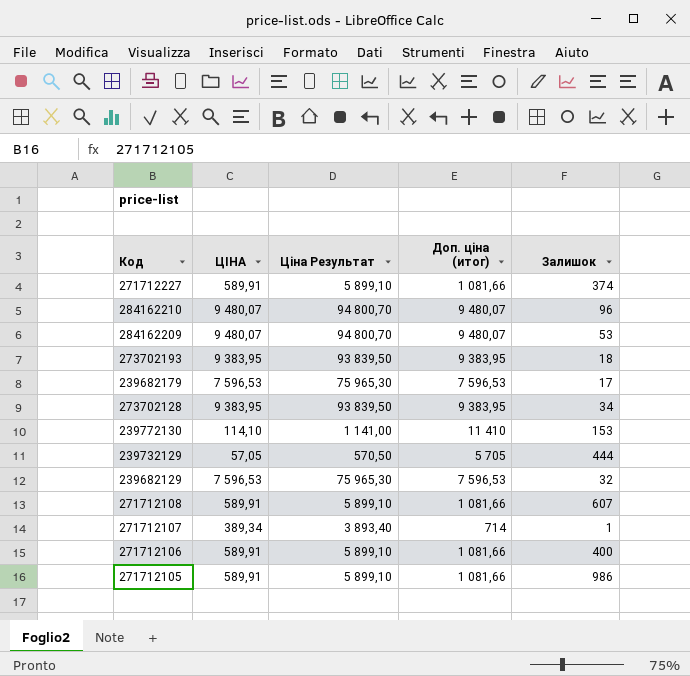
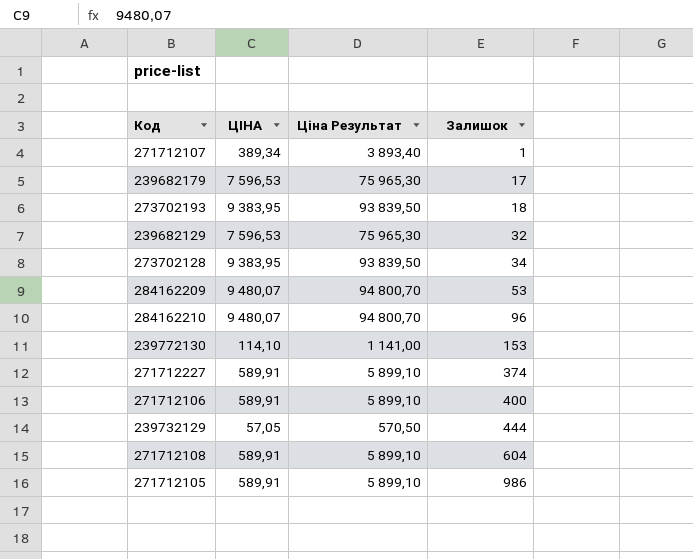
row order: none -> Залишок ascending
column Доп. ціна (итог) | position: 4 -> none
271712108 | Залишок: 607 -> 604

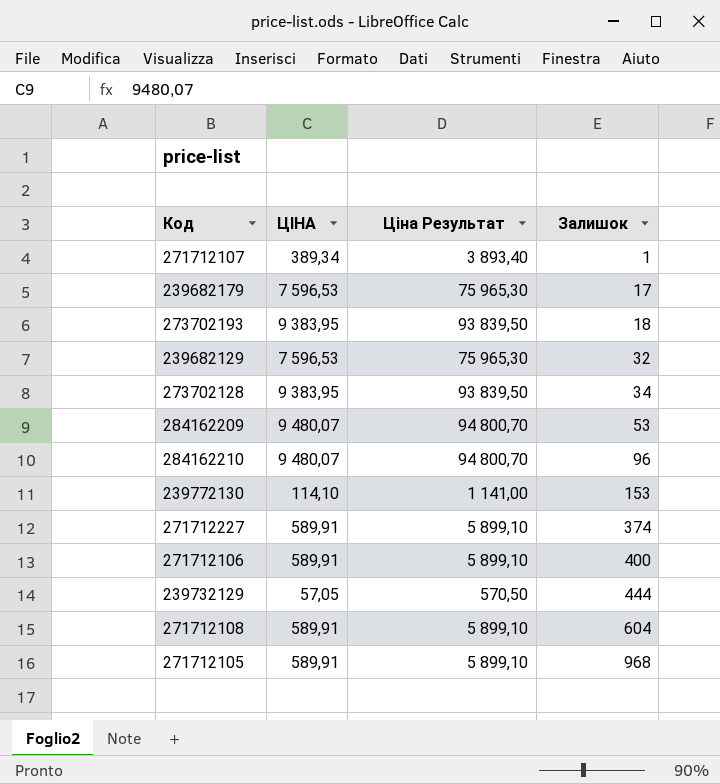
271712105 | Залишок: 986 -> 968

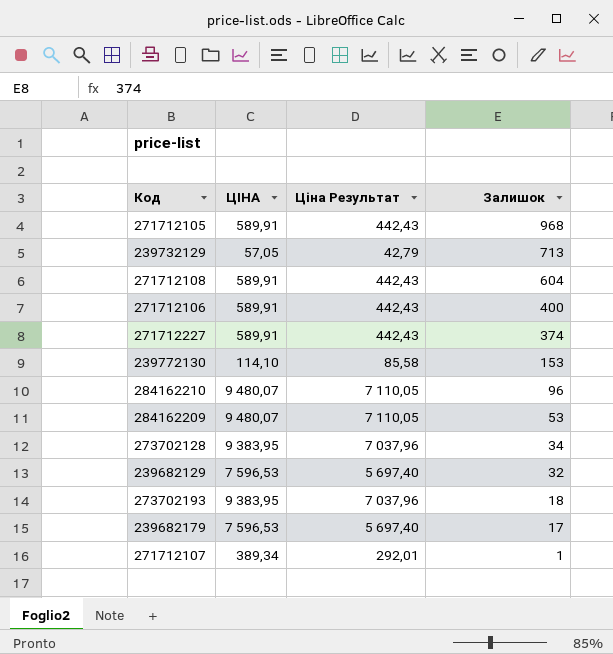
row order: Залишок ascending -> Залишок descending
column Ціна Результат | formula: [ЦІНА] * 10 -> [ЦІНА] * 0,75
239732129 | Залишок: 444 -> 713

